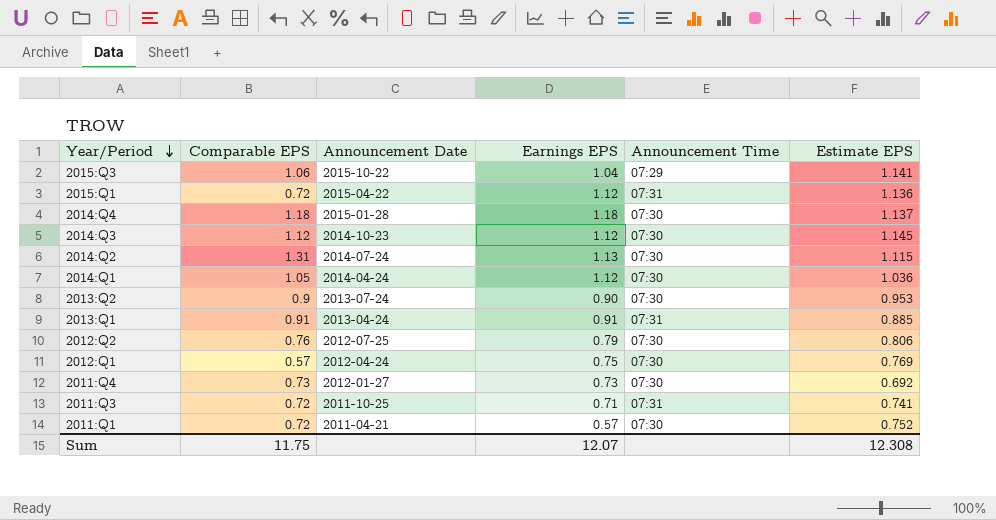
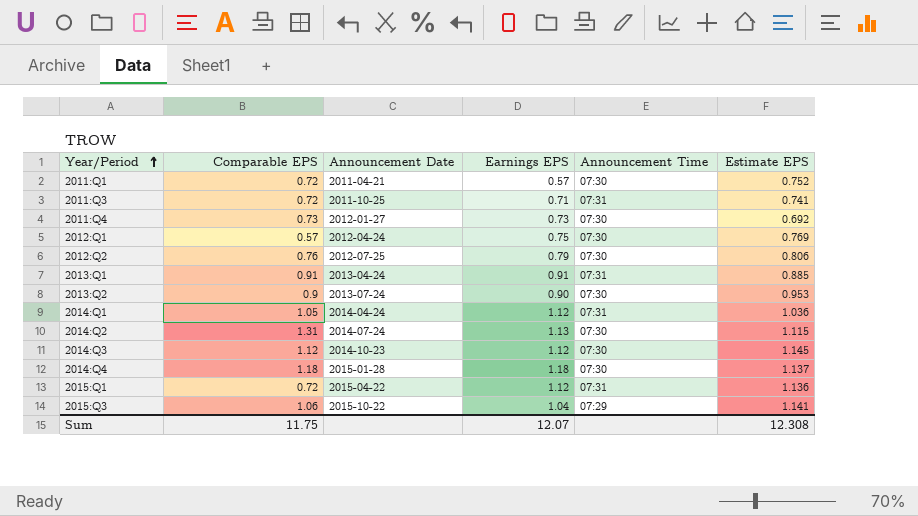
row order: Year/Period descending -> Year/Period ascending
2014:Q1 | Announcement Time: 07:30 -> 07:31

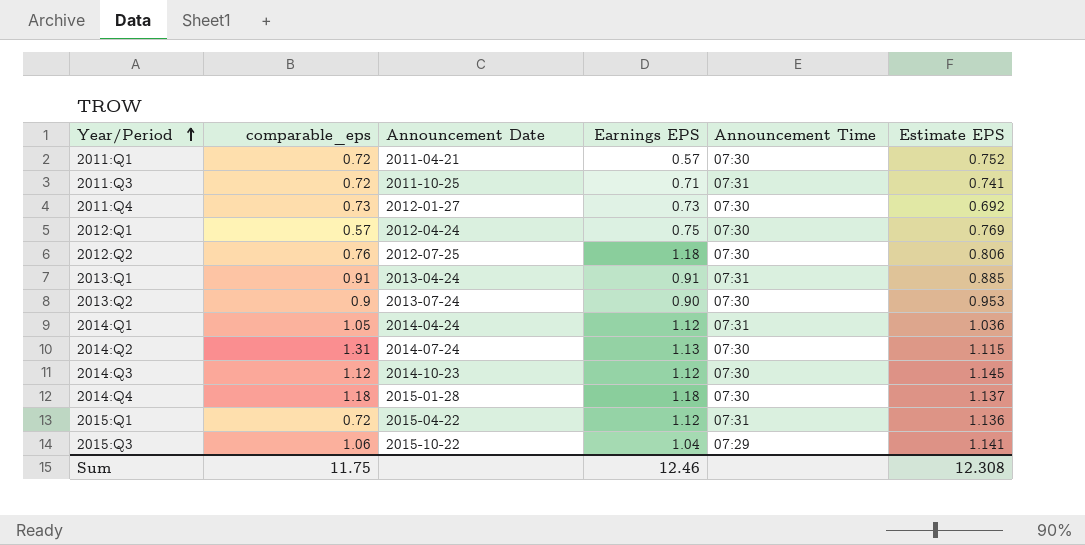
column name: Comparable EPS -> comparable_eps
2012:Q2 | Earnings EPS: 0.79 -> 1.18
Sum | Earnings EPS: 12.07 -> 12.46

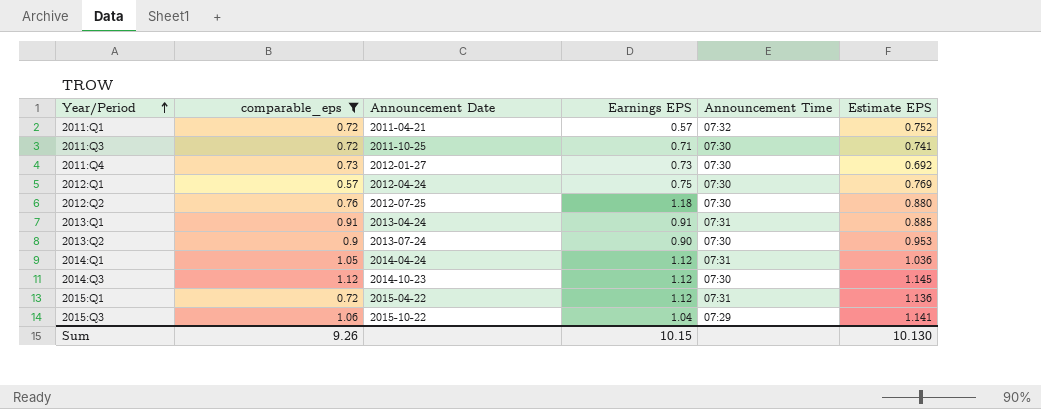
filter: none -> comparable_eps <= 1.12
2011:Q1 | Announcement Time: 07:30 -> 07:32
2011:Q3 | Announcement Time: 07:31 -> 07:30
2012:Q2 | Estimate EPS: 0.806 -> 0.880
Sum | comparable_eps: 11.75 -> 9.26
Sum | Earnings EPS: 12.46 -> 10.15
Sum | Estimate EPS: 12.308 -> 10.130

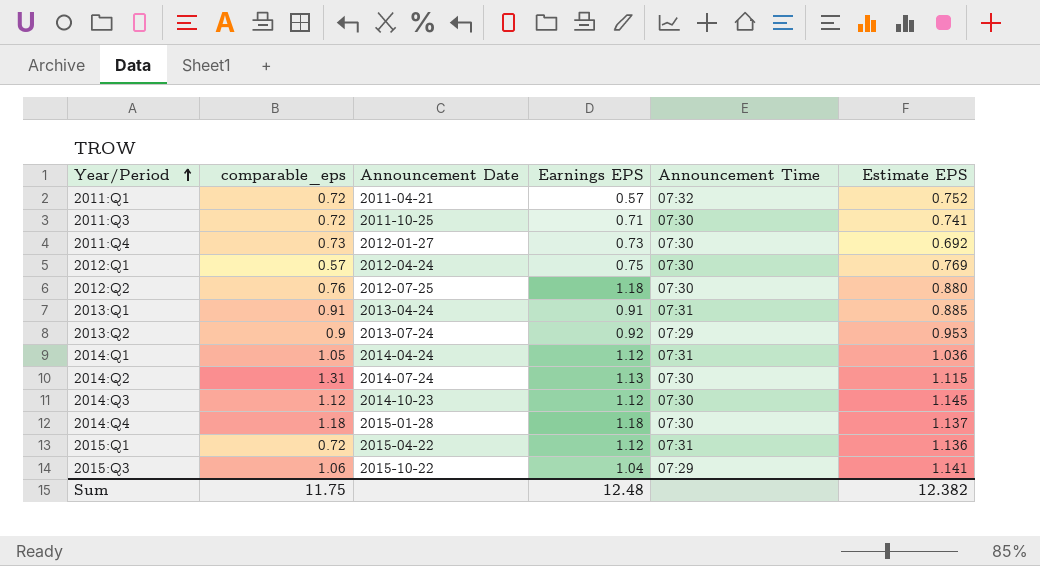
filter: comparable_eps <= 1.12 -> none
2013:Q2 | Earnings EPS: 0.90 -> 0.92
2013:Q2 | Announcement Time: 07:30 -> 07:29
Sum | comparable_eps: 9.26 -> 11.75
Sum | Earnings EPS: 10.15 -> 12.48
Sum | Estimate EPS: 10.130 -> 12.382

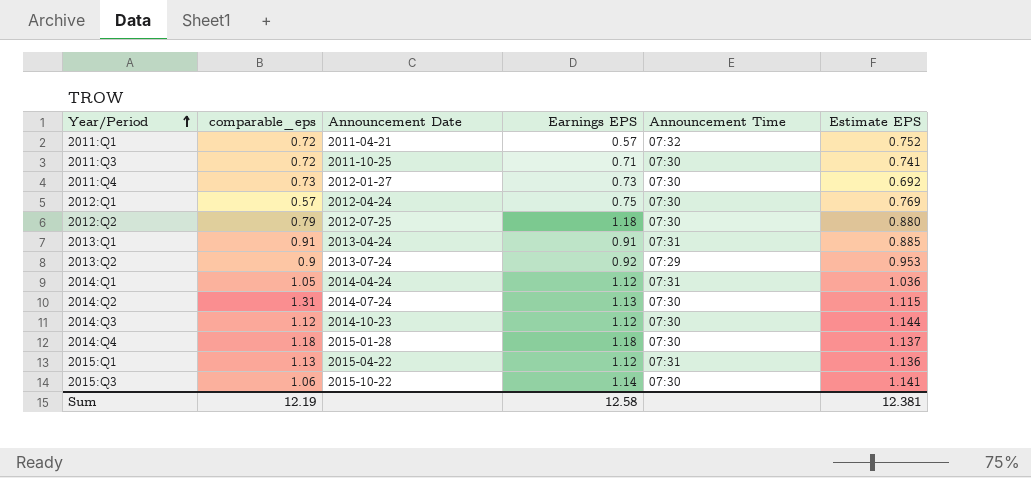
2012:Q2 | comparable_eps: 0.76 -> 0.79
2014:Q3 | Estimate EPS: 1.145 -> 1.144
2015:Q1 | comparable_eps: 0.72 -> 1.13
2015:Q3 | Earnings EPS: 1.04 -> 1.14
2015:Q3 | Announcement Time: 07:29 -> 07:30
Sum | comparable_eps: 11.75 -> 12.19
Sum | Earnings EPS: 12.48 -> 12.58
Sum | Estimate EPS: 12.382 -> 12.381

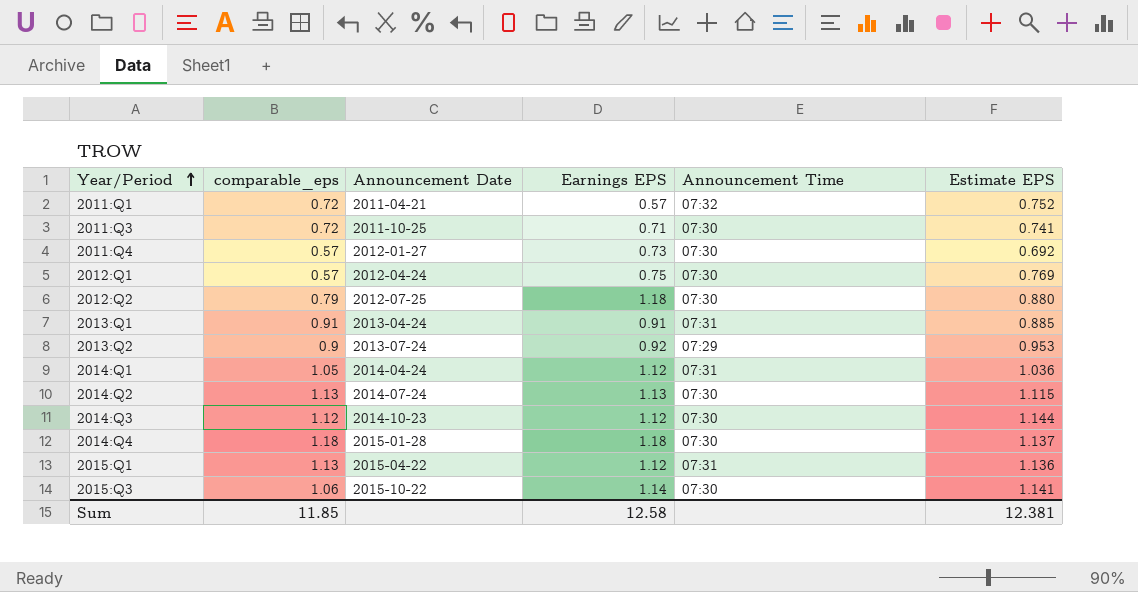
2011:Q4 | comparable_eps: 0.73 -> 0.57
2014:Q2 | comparable_eps: 1.31 -> 1.13
Sum | comparable_eps: 12.19 -> 11.85

